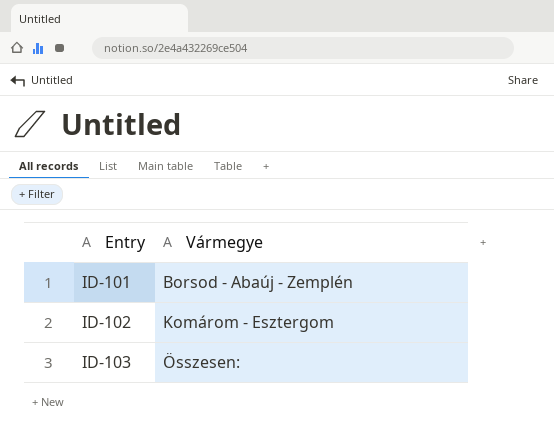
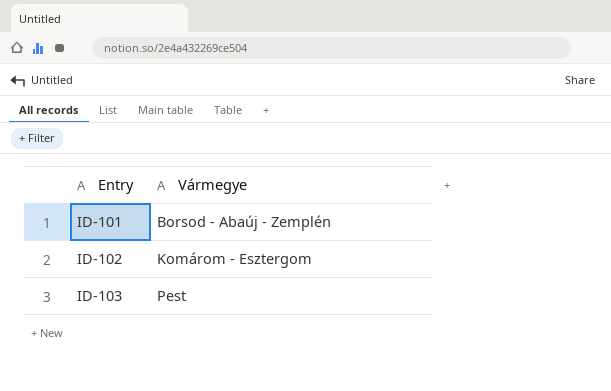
ID-103 | Vármegye: Összesen: -> Pest

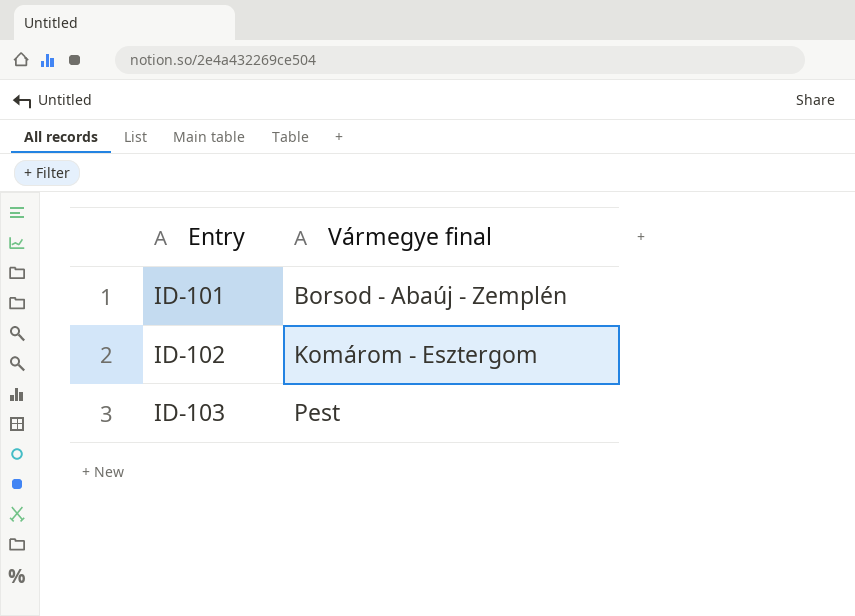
column name: Vármegye -> Vármegye final

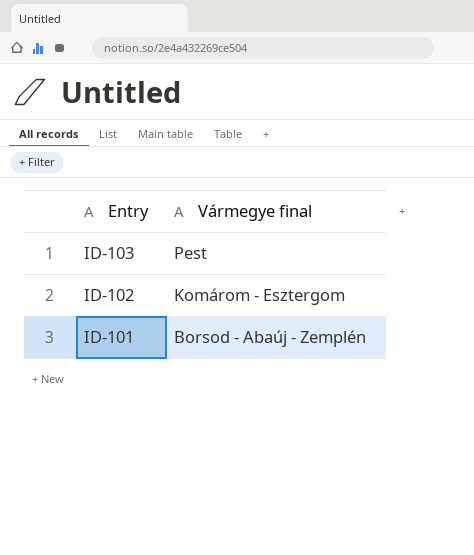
row order: Entry ascending -> Entry descending

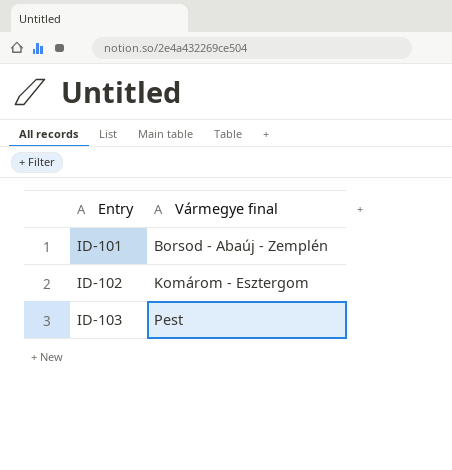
row order: Entry descending -> Entry ascending

